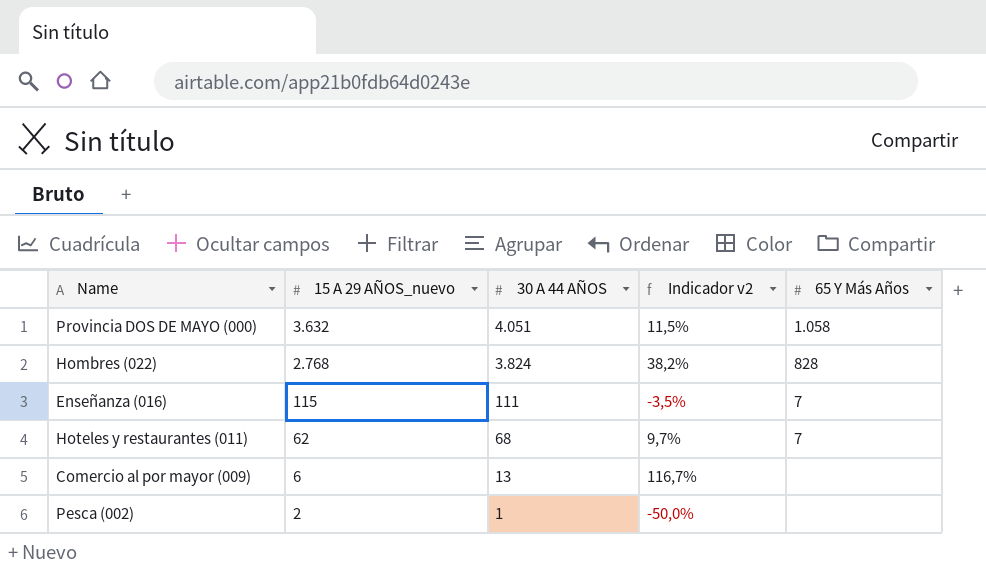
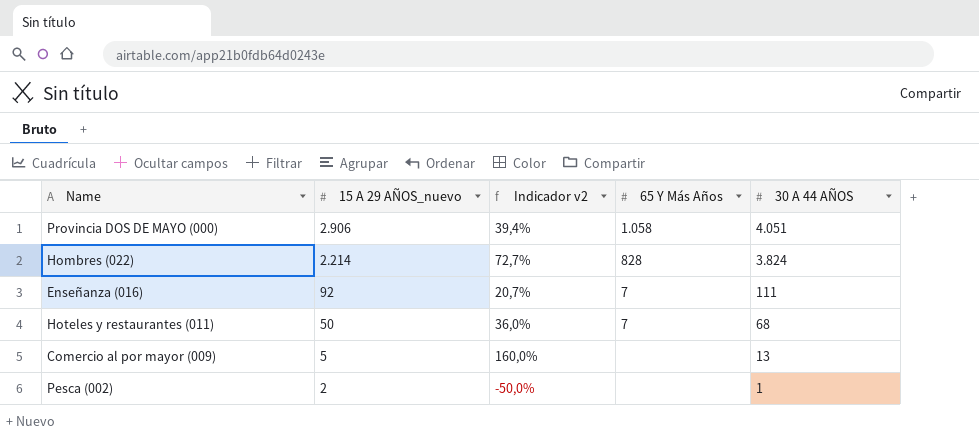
column 30 A 44 AÑOS | position: 3 -> 5
Provincia DOS DE MAYO (000) | 15 A 29 AÑOS_nuevo: 3.632 -> 2.906
Provincia DOS DE MAYO (000) | Indicador v2: 11,5% -> 39,4%
Hombres (022) | 15 A 29 AÑOS_nuevo: 2.768 -> 2.214
Hombres (022) | Indicador v2: 38,2% -> 72,7%
Enseñanza (016) | 15 A 29 AÑOS_nuevo: 115 -> 92
Enseñanza (016) | Indicador v2: -3,5% -> 20,7%
Hoteles y restaurantes (011) | 15 A 29 AÑOS_nuevo: 62 -> 50
Hoteles y restaurantes (011) | Indicador v2: 9,7% -> 36,0%
Comercio al por mayor (009) | 15 A 29 AÑOS_nuevo: 6 -> 5
Comercio al por mayor (009) | Indicador v2: 116,7% -> 160,0%

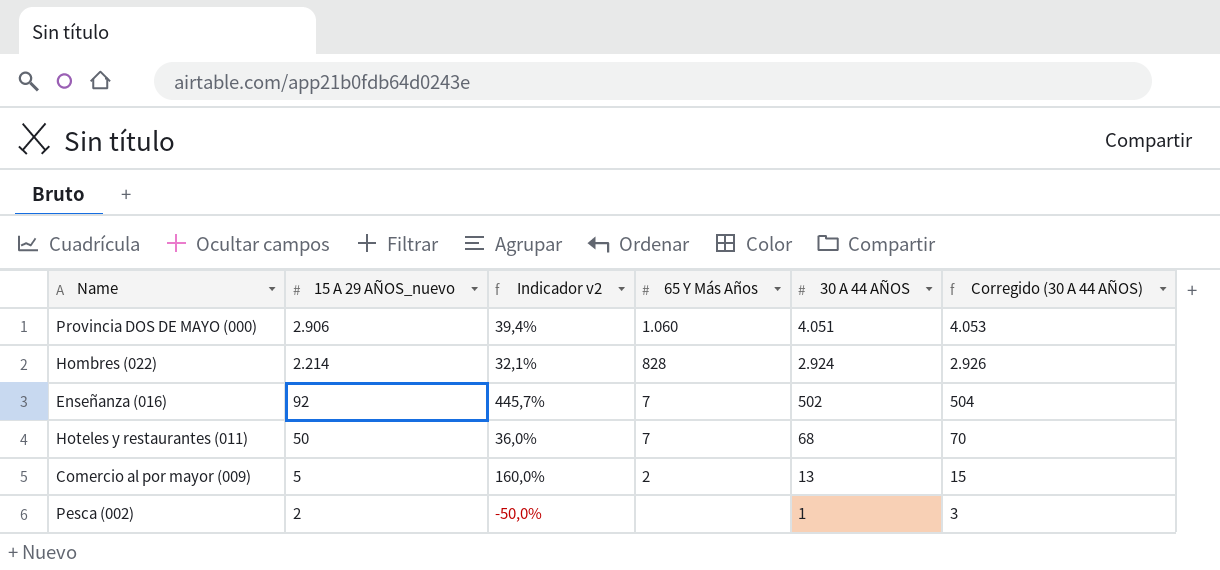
column Corregido (30 A 44 AÑOS) | formula: none -> [30 A 44 AÑOS] + 2
Provincia DOS DE MAYO (000) | 65 Y Más Años: 1.058 -> 1.060
Hombres (022) | Indicador v2: 72,7% -> 32,1%
Hombres (022) | 30 A 44 AÑOS: 3.824 -> 2.924
Enseñanza (016) | Indicador v2: 20,7% -> 445,7%
Enseñanza (016) | 30 A 44 AÑOS: 111 -> 502
Comercio al por mayor (009) | 65 Y Más Años: none -> 2

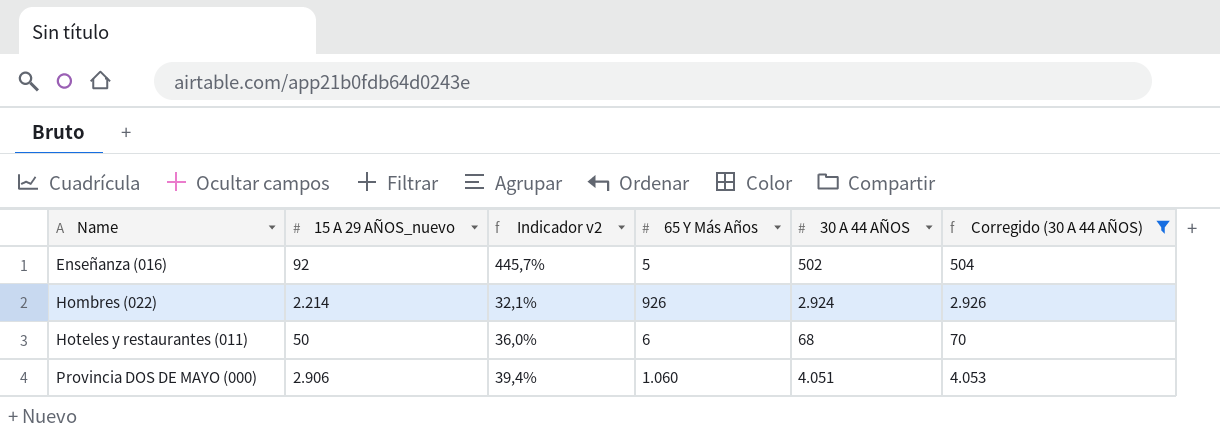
filter: none -> Corregido (30 A 44 AÑOS) >= 70
row order: 15 A 29 AÑOS_nuevo descending -> Name ascending
Enseñanza (016) | 65 Y Más Años: 7 -> 5
Hombres (022) | 65 Y Más Años: 828 -> 926
Hoteles y restaurantes (011) | 65 Y Más Años: 7 -> 6

